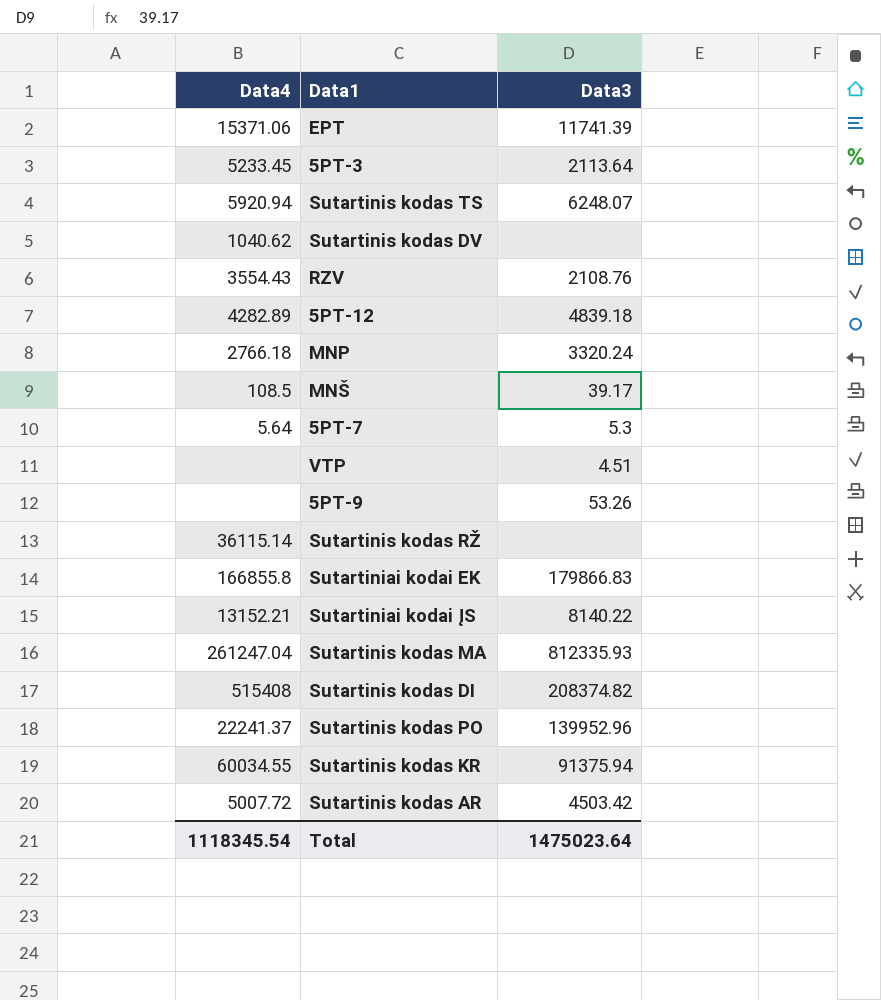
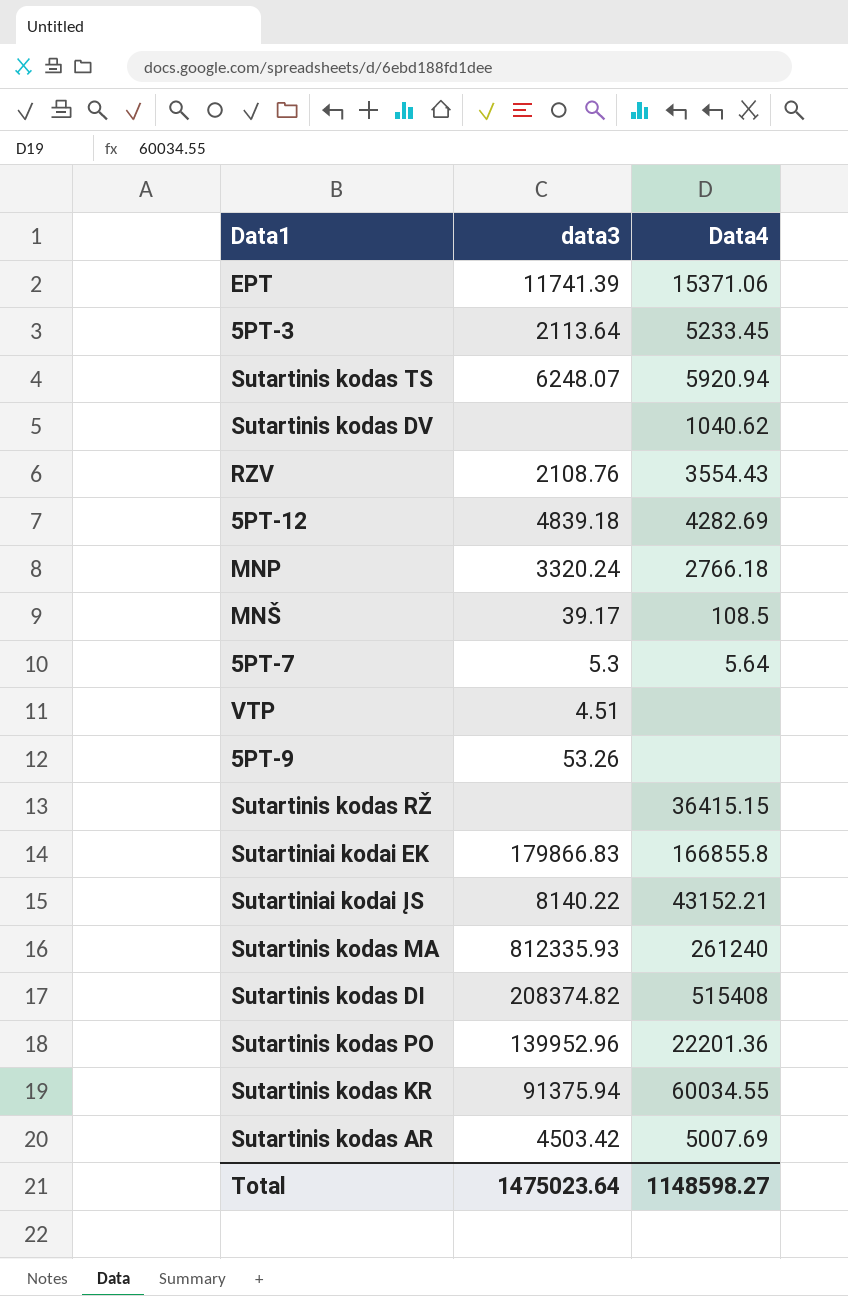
column name: Data3 -> data3
column Data4 | position: 1 -> 3
5PT-12 | Data4: 4282.89 -> 4282.69
Sutartinis kodas RŽ | Data4: 36115.14 -> 36415.15
Sutartiniai kodai ĮS | Data4: 13152.21 -> 43152.21
Sutartinis kodas MA | Data4: 261247.04 -> 261240
Sutartinis kodas PO | Data4: 22241.37 -> 22201.36
Sutartinis kodas AR | Data4: 5007.72 -> 5007.69
Total | Data4: 1118345.54 -> 1148598.27

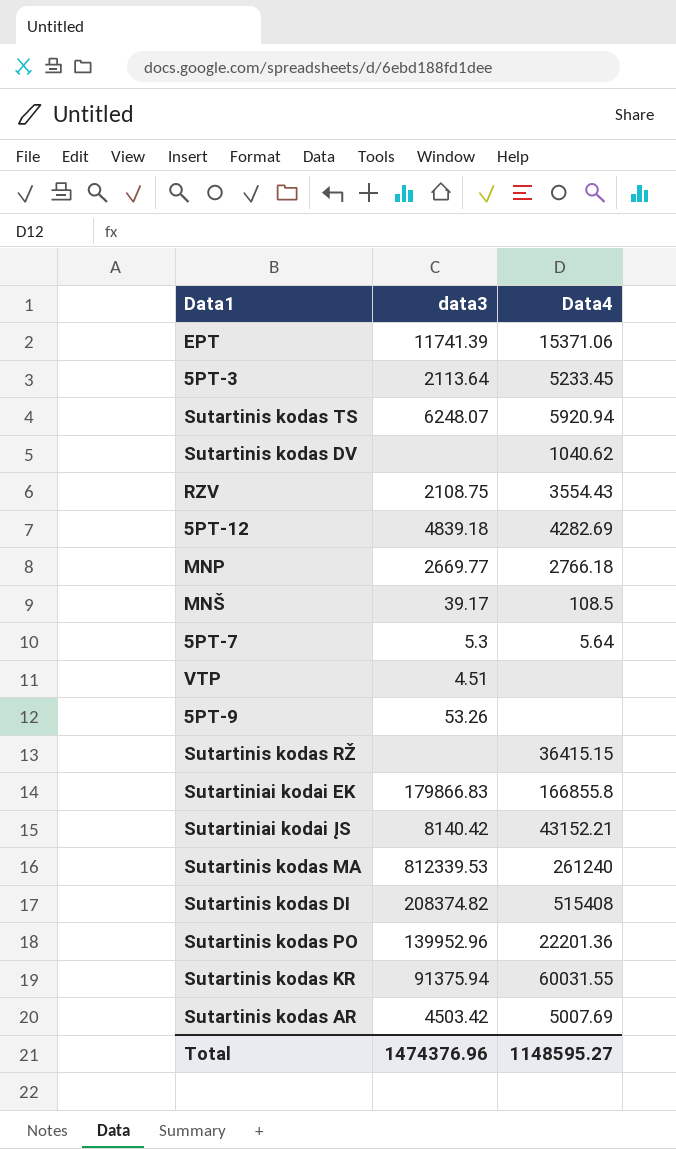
RZV | data3: 2108.76 -> 2108.75
MNP | data3: 3320.24 -> 2669.77
Sutartiniai kodai ĮS | data3: 8140.22 -> 8140.42
Sutartinis kodas MA | data3: 812335.93 -> 812339.53
Sutartinis kodas KR | Data4: 60034.55 -> 60031.55
Total | data3: 1475023.64 -> 1474376.96
Total | Data4: 1148598.27 -> 1148595.27

